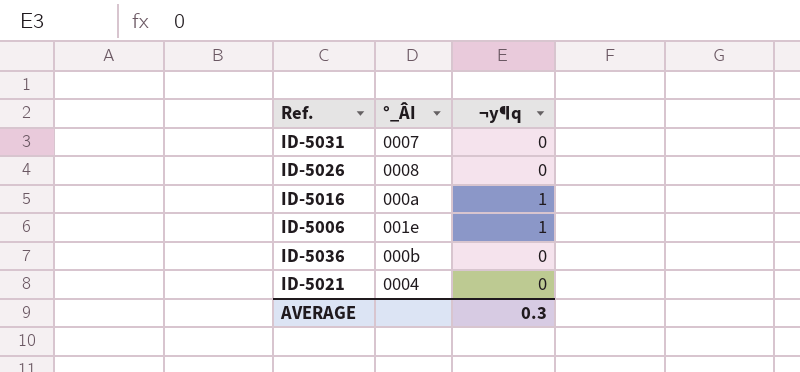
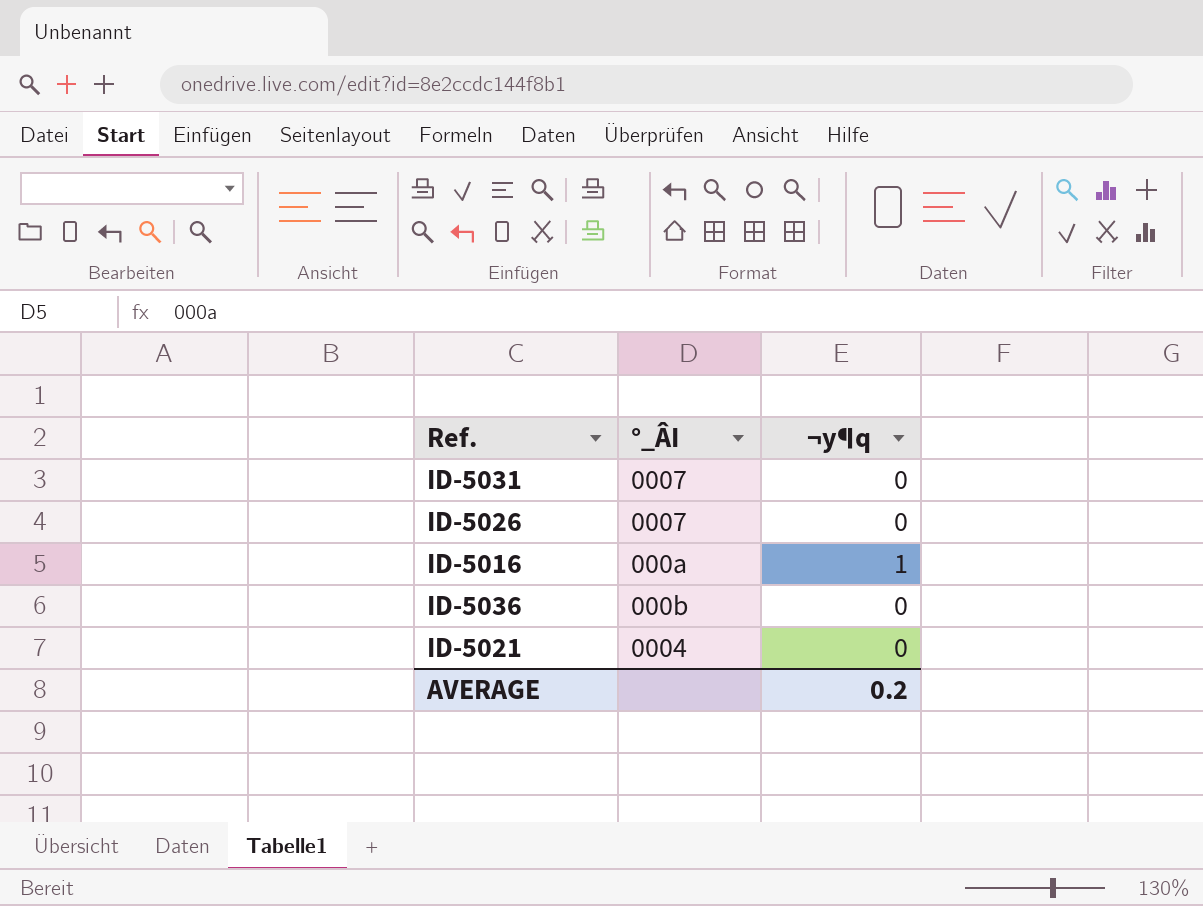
row ID-5006: 001e | 1 -> none
ID-5026 | °_ÂI: 0008 -> 0007
AVERAGE | ¬y¶q: 0.3 -> 0.2

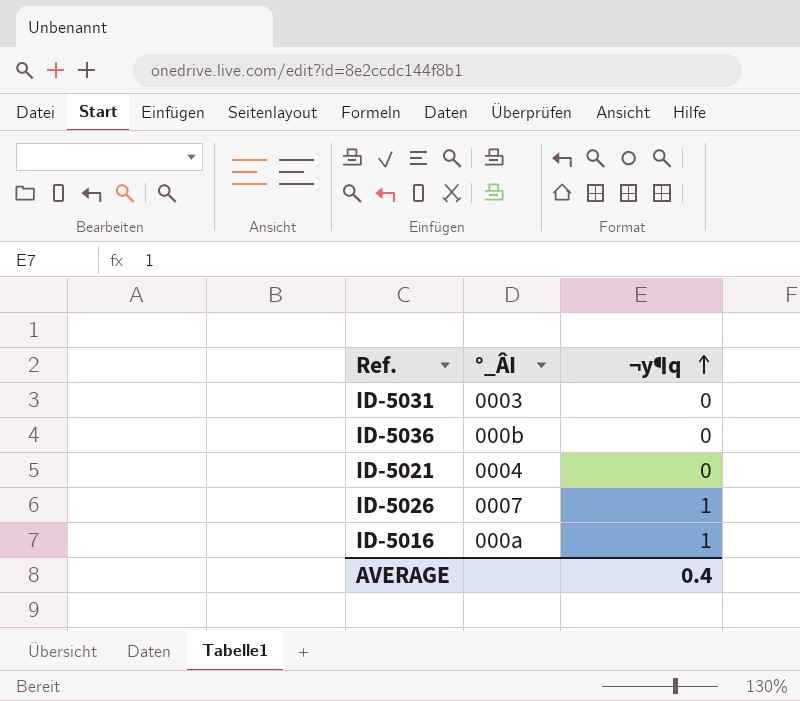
row order: none -> ¬y¶q ascending
ID-5031 | °_ÂI: 0007 -> 0003
ID-5026 | ¬y¶q: 0 -> 1
AVERAGE | ¬y¶q: 0.2 -> 0.4

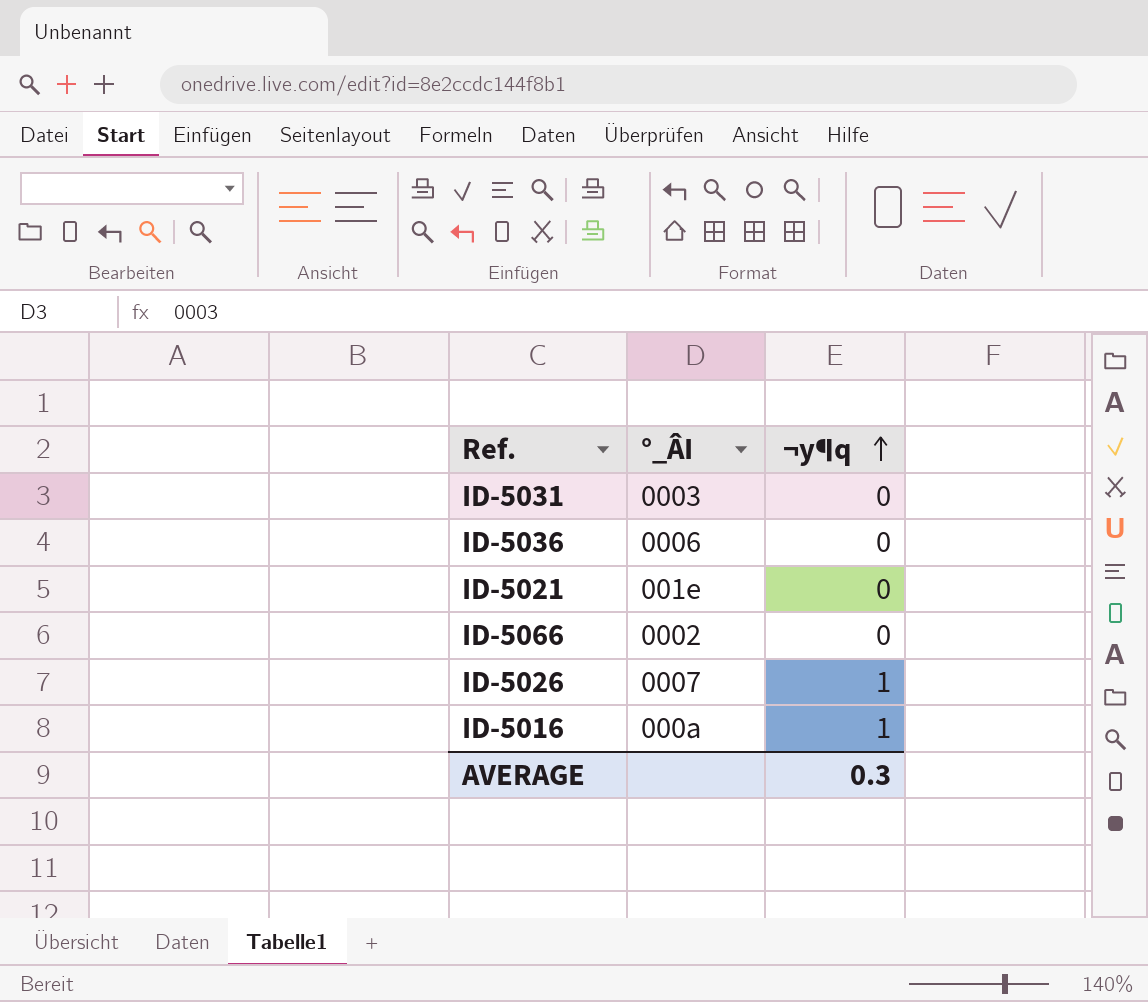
ID-5036 | °_ÂI: 000b -> 0006
ID-5021 | °_ÂI: 0004 -> 001e
row ID-5066: none -> 0002 | 0
AVERAGE | ¬y¶q: 0.4 -> 0.3

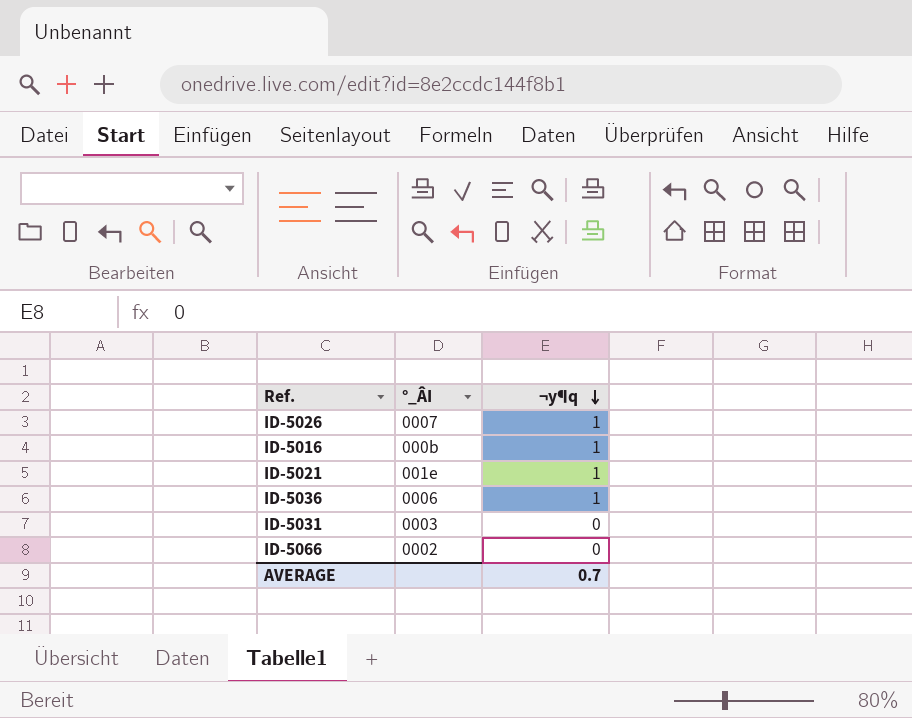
row order: ¬y¶q ascending -> ¬y¶q descending
ID-5016 | °_ÂI: 000a -> 000b
ID-5021 | ¬y¶q: 0 -> 1
ID-5036 | ¬y¶q: 0 -> 1
AVERAGE | ¬y¶q: 0.3 -> 0.7

